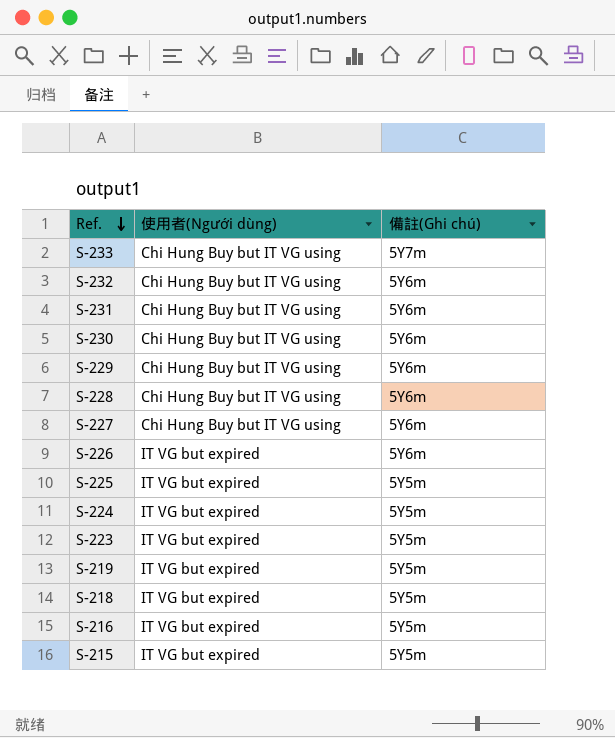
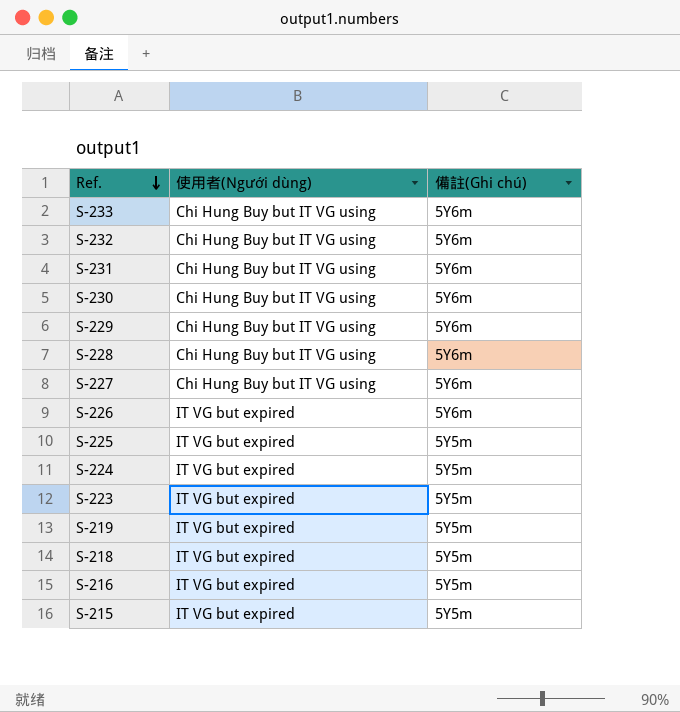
S-233 | 備註(Ghi chú): 5Y7m -> 5Y6m

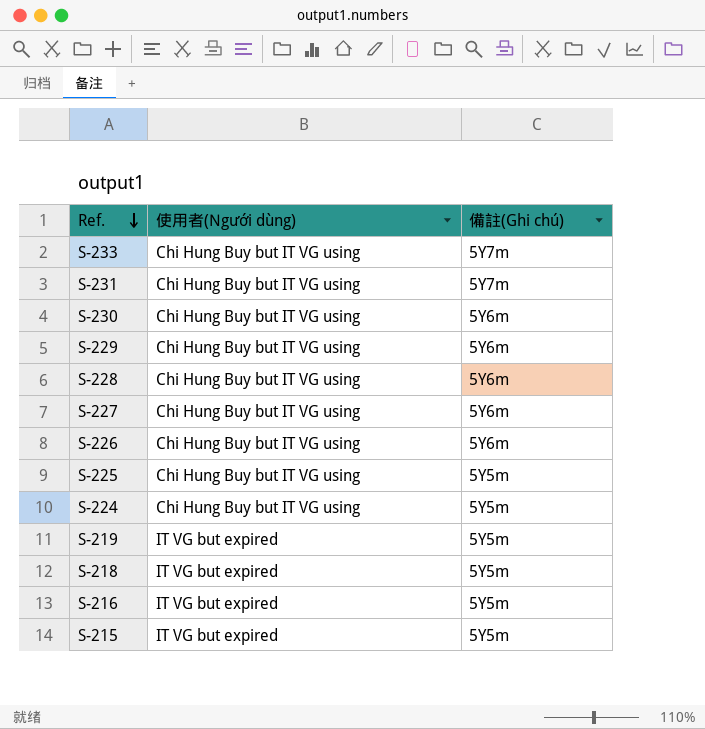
row S-232: Chi Hung Buy but IT VG using | 5Y6m -> none
row S-223: IT VG but expired | 5Y5m -> none
S-233 | 備註(Ghi chú): 5Y6m -> 5Y7m
S-231 | 備註(Ghi chú): 5Y6m -> 5Y7m
S-226 | 使用者(Người dùng): IT VG but expired -> Chi Hung Buy but IT VG using
S-225 | 使用者(Người dùng): IT VG but expired -> Chi Hung Buy but IT VG using
S-224 | 使用者(Người dùng): IT VG but expired -> Chi Hung Buy but IT VG using

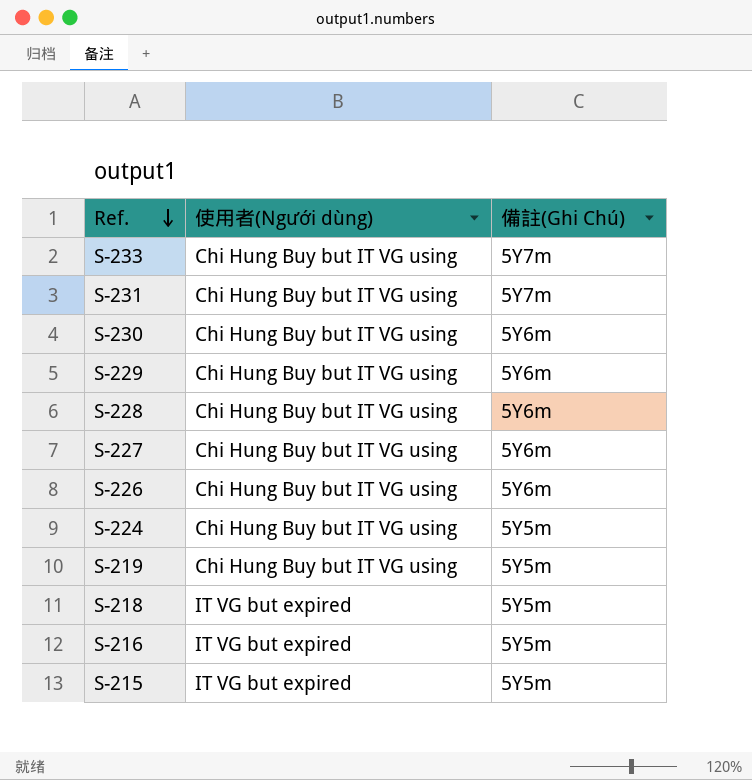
column name: 備註(Ghi chú) -> 備註(Ghi Chú)
row S-225: Chi Hung Buy but IT VG using | 5Y5m -> none
S-219 | 使用者(Người dùng): IT VG but expired -> Chi Hung Buy but IT VG using

